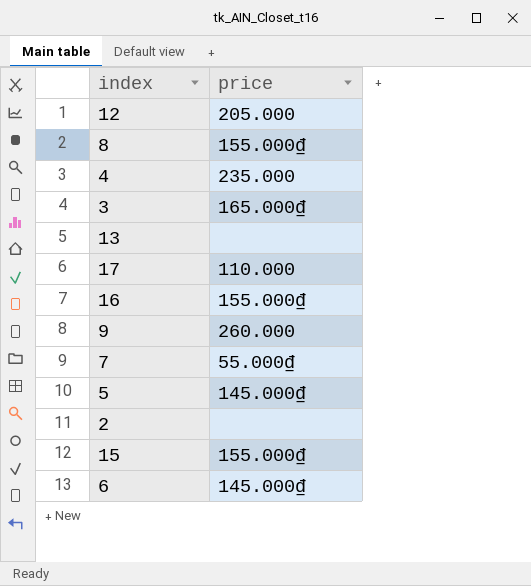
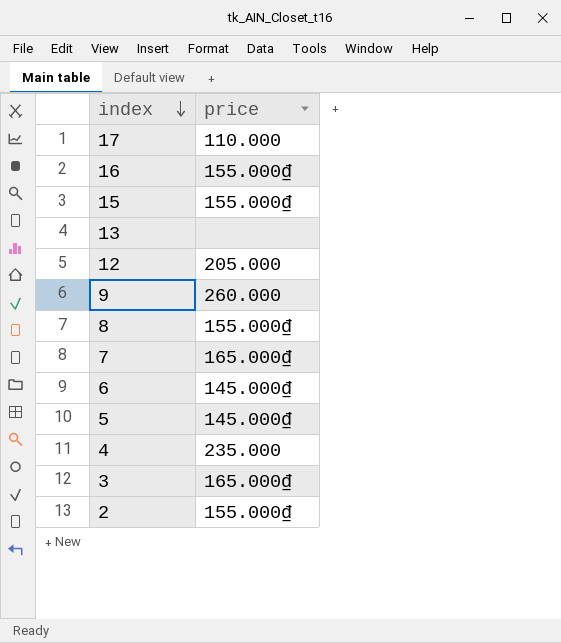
row order: none -> index descending
7 | price: 55.000₫ -> 165.000₫
2 | price: none -> 155.000₫

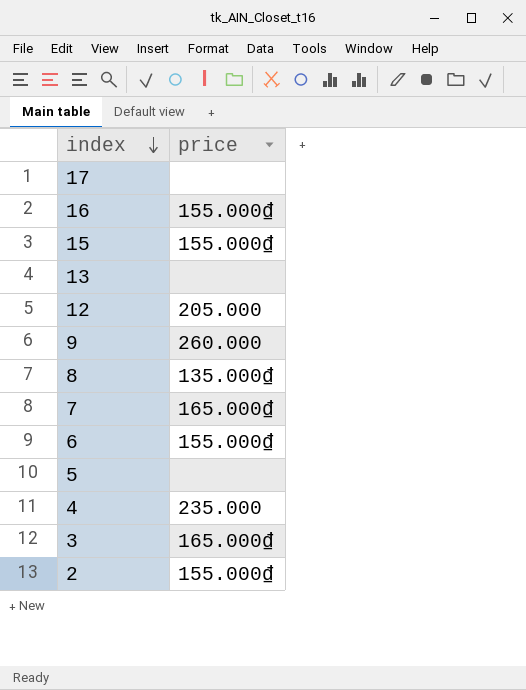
17 | price: 110.000 -> none
8 | price: 155.000₫ -> 135.000₫
6 | price: 145.000₫ -> 155.000₫
5 | price: 145.000₫ -> none

